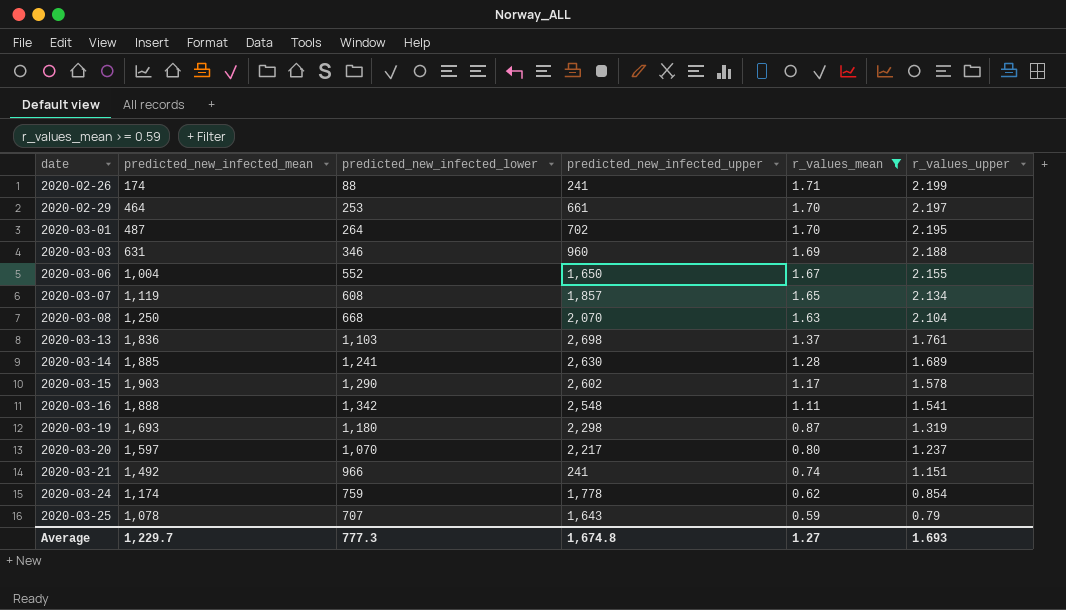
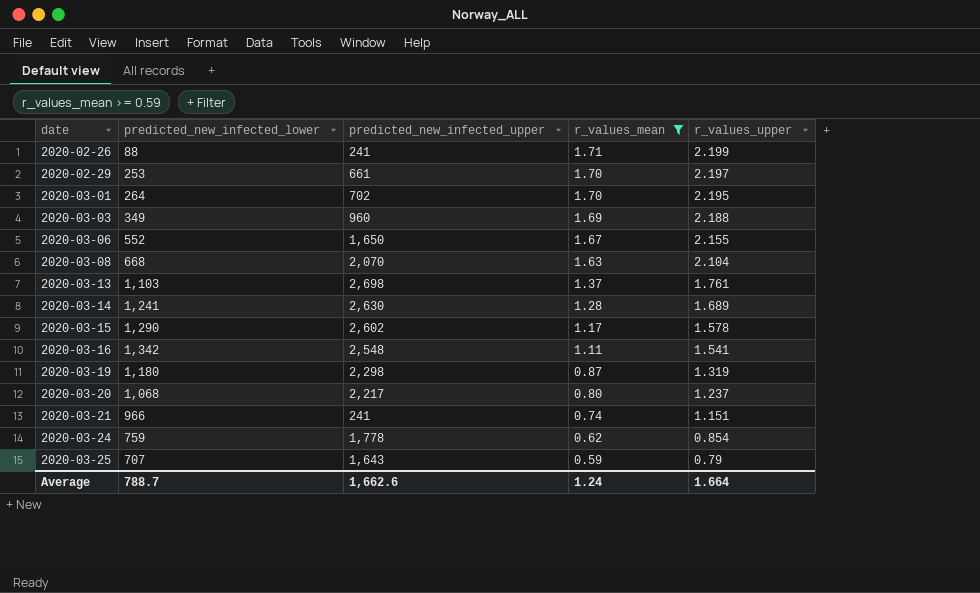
column predicted_new_infected_mean | position: 2 -> none
row 2020-03-07: 1,119 | 608 | 1,857 | 1.65 | 2.134 -> none
2020-03-03 | predicted_new_infected_lower: 346 -> 349
2020-03-20 | predicted_new_infected_lower: 1,070 -> 1,068
Average | predicted_new_infected_lower: 777.3 -> 788.7
Average | predicted_new_infected_upper: 1,674.8 -> 1,662.6
Average | r_values_mean: 1.27 -> 1.24
Average | r_values_upper: 1.693 -> 1.664

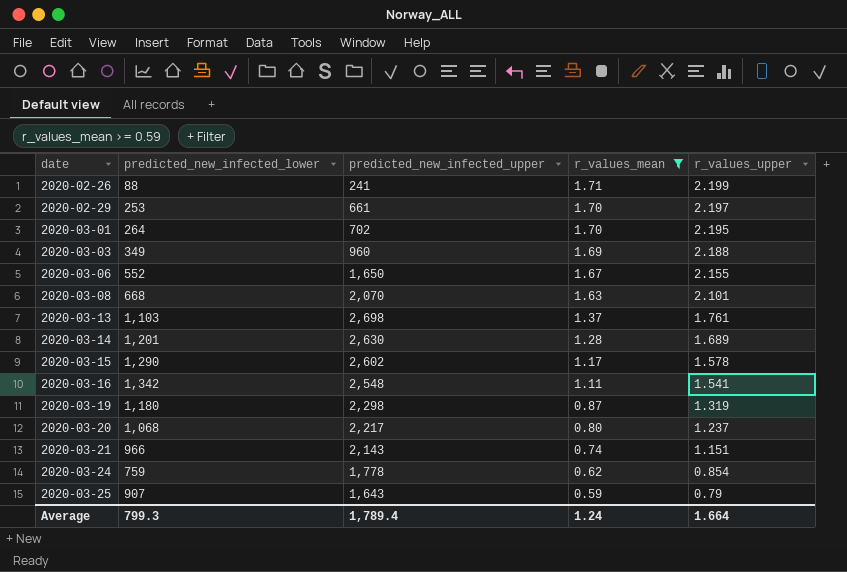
2020-03-08 | r_values_upper: 2.104 -> 2.101
2020-03-14 | predicted_new_infected_lower: 1,241 -> 1,201
2020-03-21 | predicted_new_infected_upper: 241 -> 2,143
2020-03-25 | predicted_new_infected_lower: 707 -> 907
Average | predicted_new_infected_lower: 788.7 -> 799.3
Average | predicted_new_infected_upper: 1,662.6 -> 1,789.4

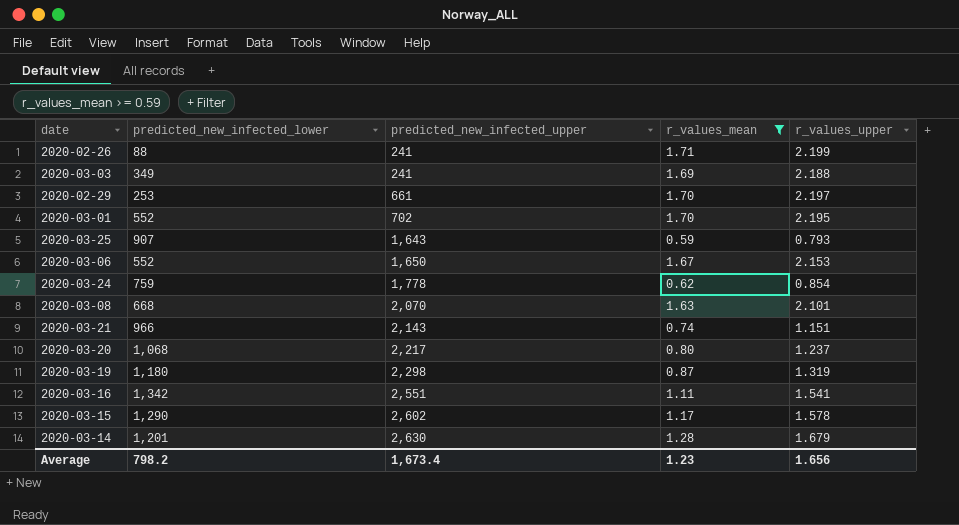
row order: date ascending -> predicted_new_infected_upper ascending
row 2020-03-13: 1,103 | 2,698 | 1.37 | 1.761 -> none
2020-03-03 | predicted_new_infected_upper: 960 -> 241
2020-03-01 | predicted_new_infected_lower: 264 -> 552
2020-03-25 | r_values_upper: 0.79 -> 0.793
2020-03-06 | r_values_upper: 2.155 -> 2.153
2020-03-16 | predicted_new_infected_upper: 2,548 -> 2,551
2020-03-14 | r_values_upper: 1.689 -> 1.679
Average | predicted_new_infected_lower: 799.3 -> 798.2
Average | predicted_new_infected_upper: 1,789.4 -> 1,673.4
Average | r_values_mean: 1.24 -> 1.23
Average | r_values_upper: 1.664 -> 1.656

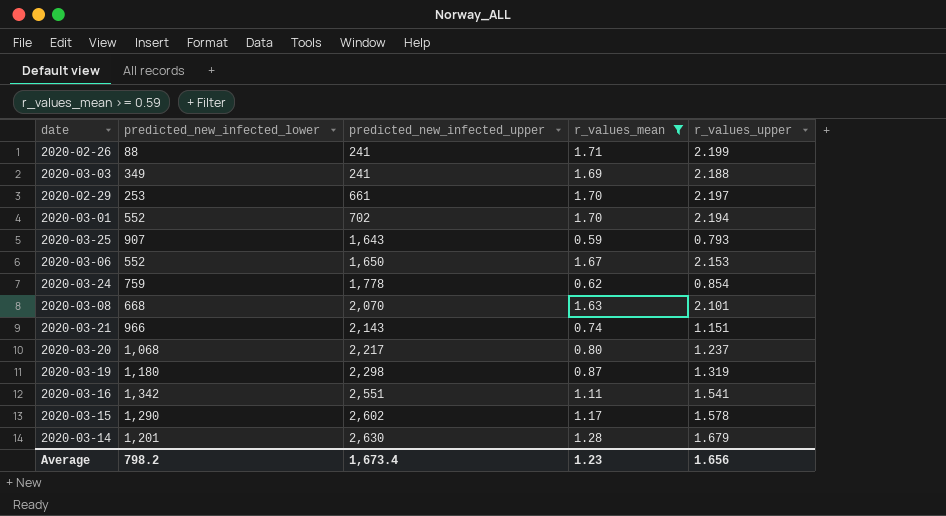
2020-03-01 | r_values_upper: 2.195 -> 2.194

